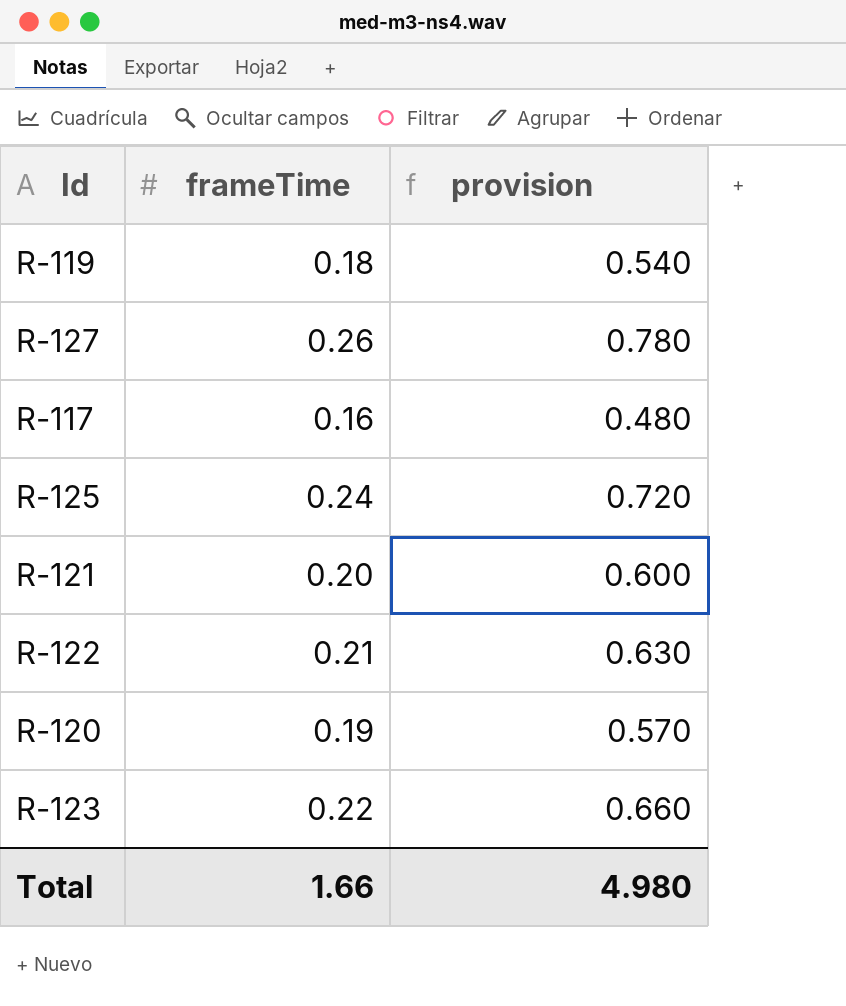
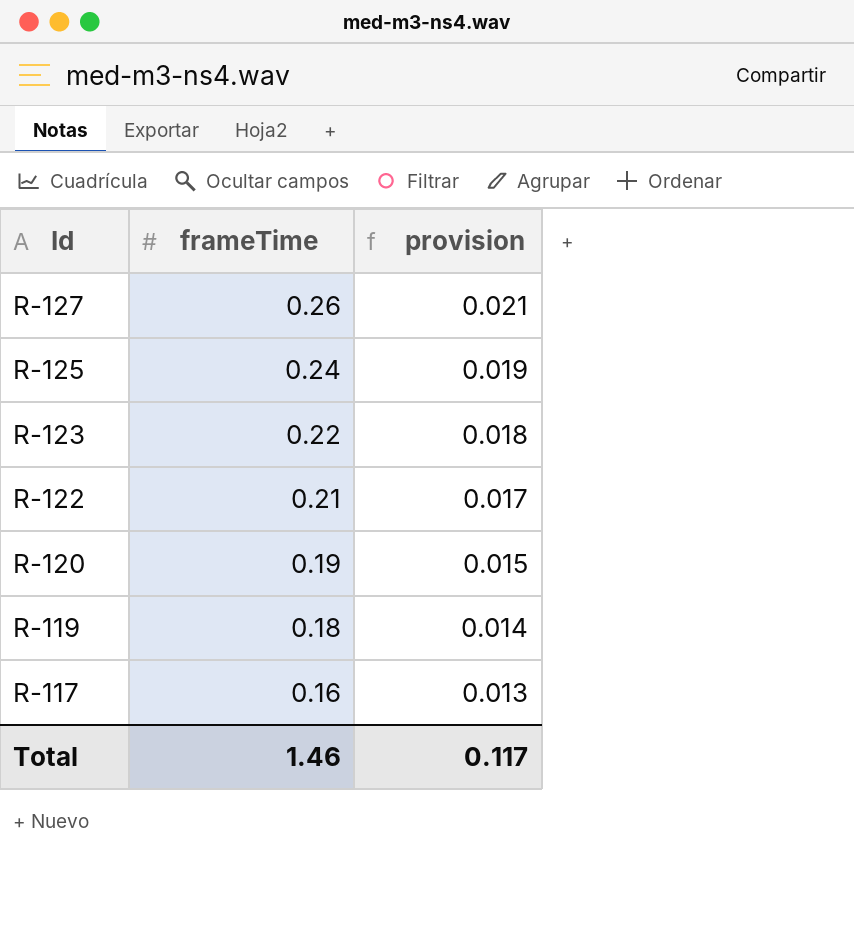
row order: none -> Id descending
column provision | formula: [frameTime] * 3 -> [frameTime] * 0.08
row R-121: 0.20 | 0.600 -> none
Total | frameTime: 1.66 -> 1.46
Total | provision: 4.980 -> 0.117

